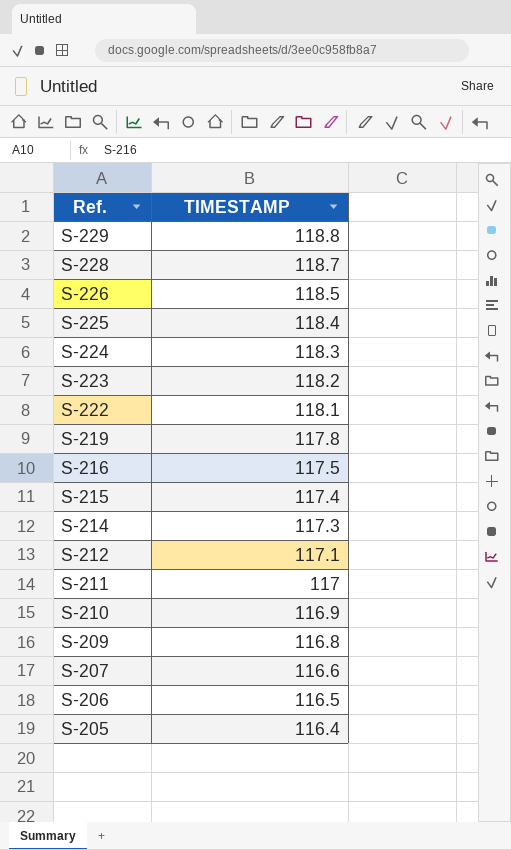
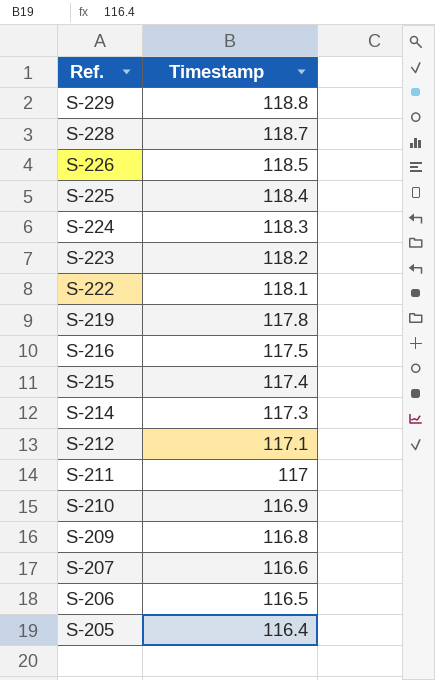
column name: TIMESTAMP -> Timestamp

